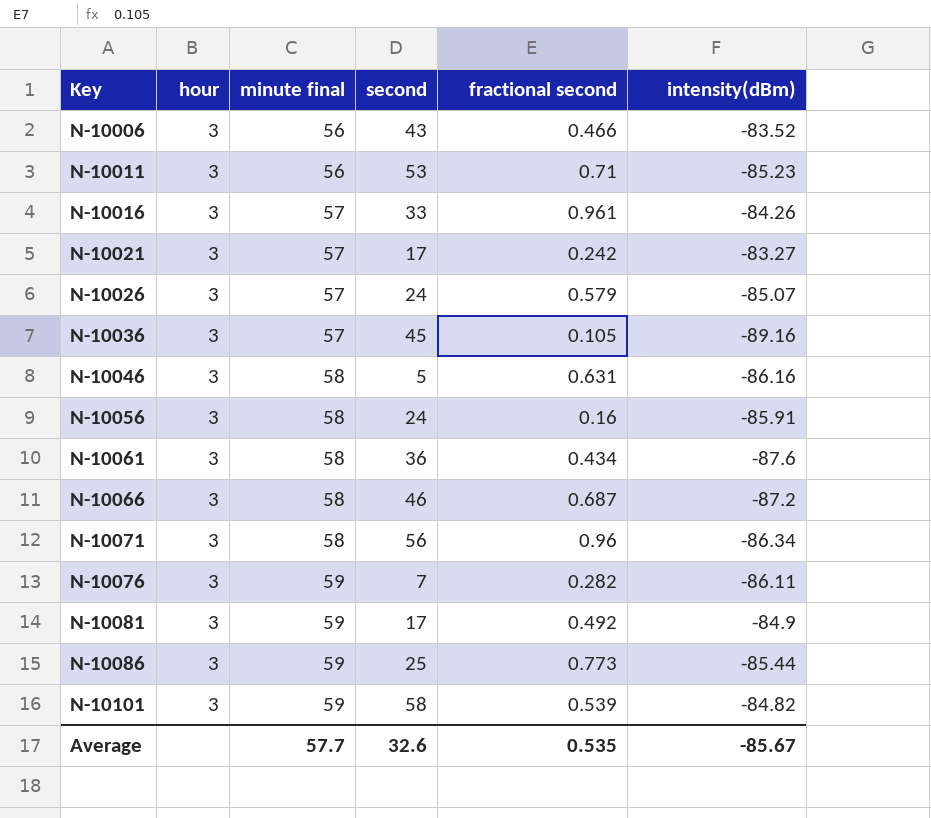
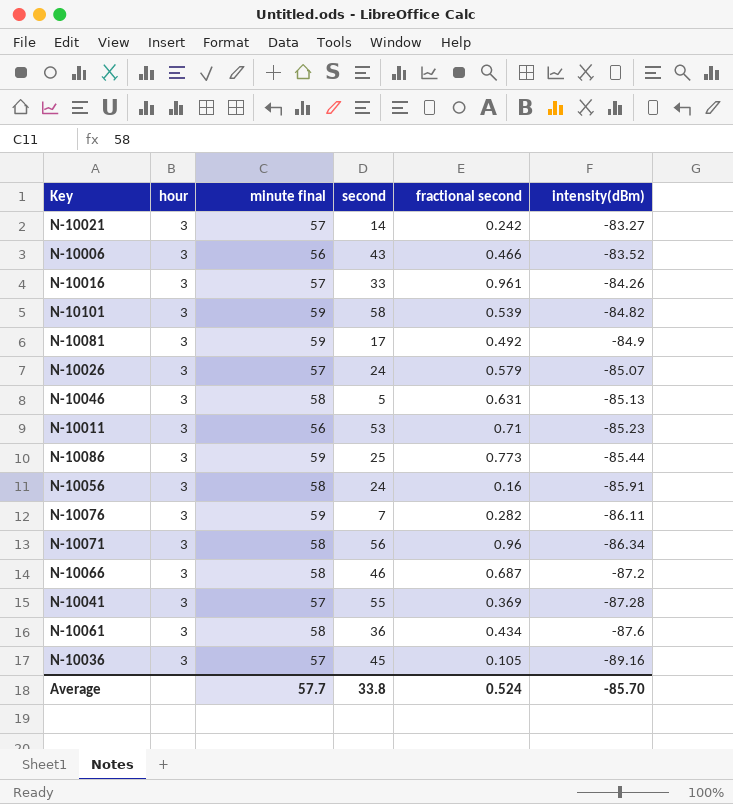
row order: Key ascending -> intensity(dBm) descending
N-10021 | second: 17 -> 14
N-10046 | intensity(dBm): -86.16 -> -85.13
row N-10041: none -> 3 | 57 | 55 | 0.369 | -87.28
Average | second: 32.6 -> 33.8
Average | fractional second: 0.535 -> 0.524
Average | intensity(dBm): -85.67 -> -85.70

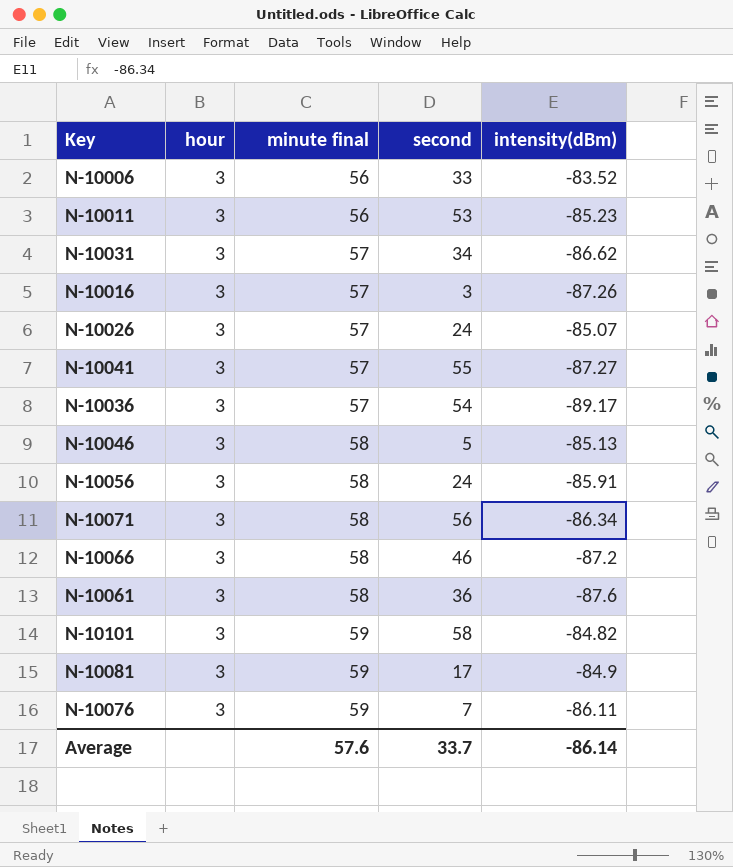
row order: intensity(dBm) descending -> minute final ascending
column fractional second | position: 5 -> none
row N-10021: 3 | 57 | 14 | 0.242 | -83.27 -> none
row N-10086: 3 | 59 | 25 | 0.773 | -85.44 -> none
N-10006 | second: 43 -> 33
row N-10031: none -> 3 | 57 | 34 | -86.62
N-10016 | second: 33 -> 3
N-10016 | intensity(dBm): -84.26 -> -87.26
N-10041 | intensity(dBm): -87.28 -> -87.27
N-10036 | second: 45 -> 54
N-10036 | intensity(dBm): -89.16 -> -89.17
Average | minute final: 57.7 -> 57.6
Average | second: 33.8 -> 33.7
Average | intensity(dBm): -85.70 -> -86.14

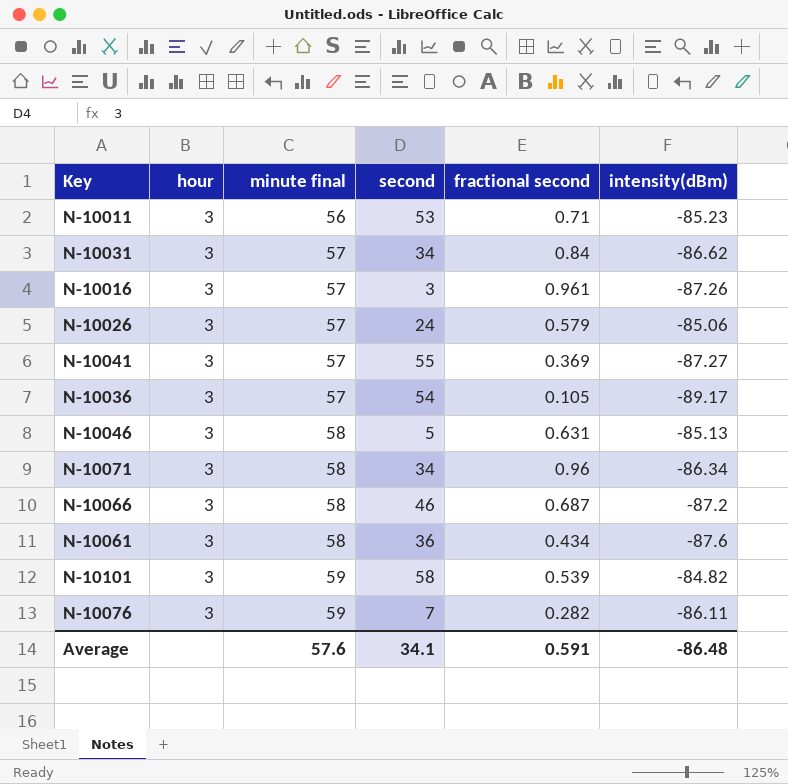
column fractional second | position: none -> 5
row N-10006: 3 | 56 | 33 | -83.52 -> none
row N-10056: 3 | 58 | 24 | -85.91 -> none
row N-10081: 3 | 59 | 17 | -84.9 -> none
N-10026 | intensity(dBm): -85.07 -> -85.06
N-10071 | second: 56 -> 34
Average | second: 33.7 -> 34.1
Average | intensity(dBm): -86.14 -> -86.48

